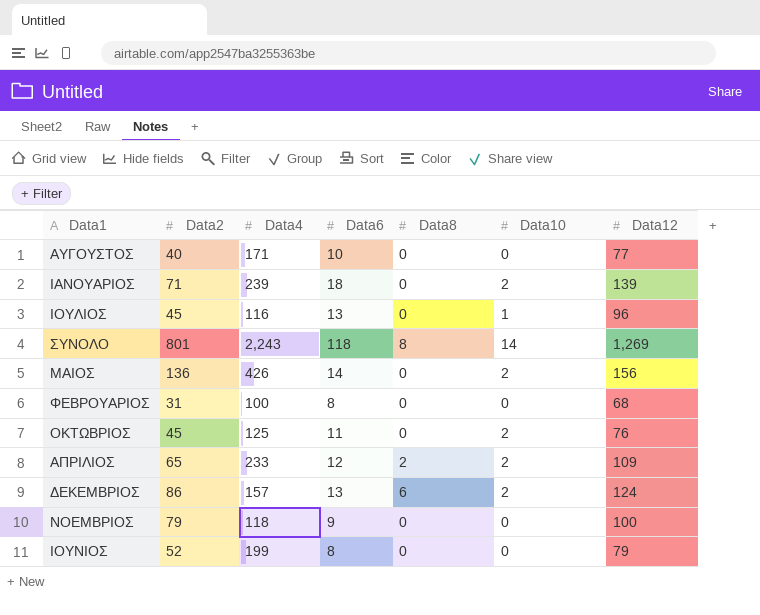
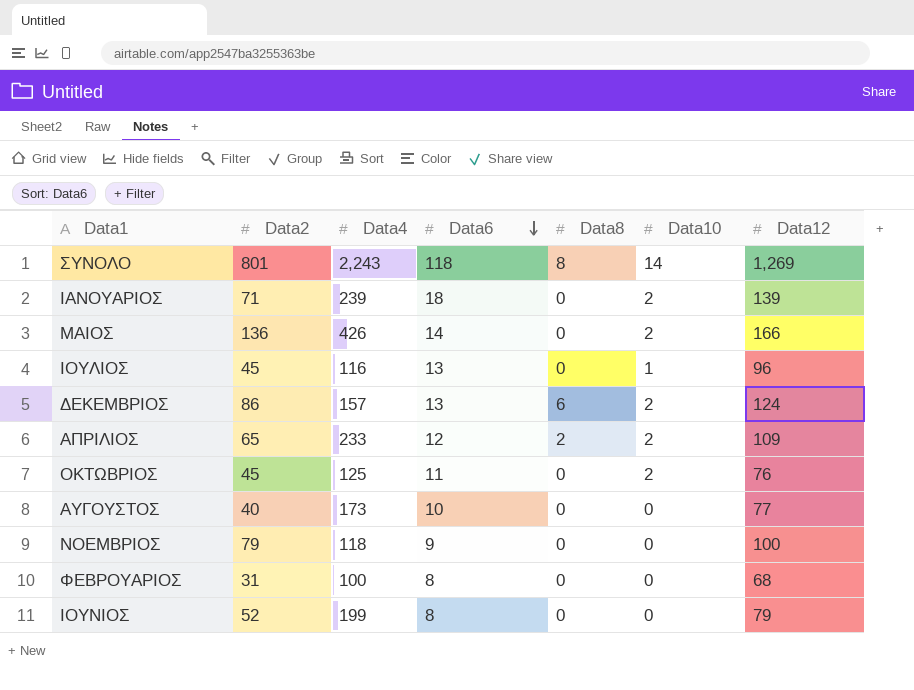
row order: none -> Data6 descending
ΜΑΙΟΣ | Data12: 156 -> 166
ΑΥΓΟΥΣΤΟΣ | Data4: 171 -> 173

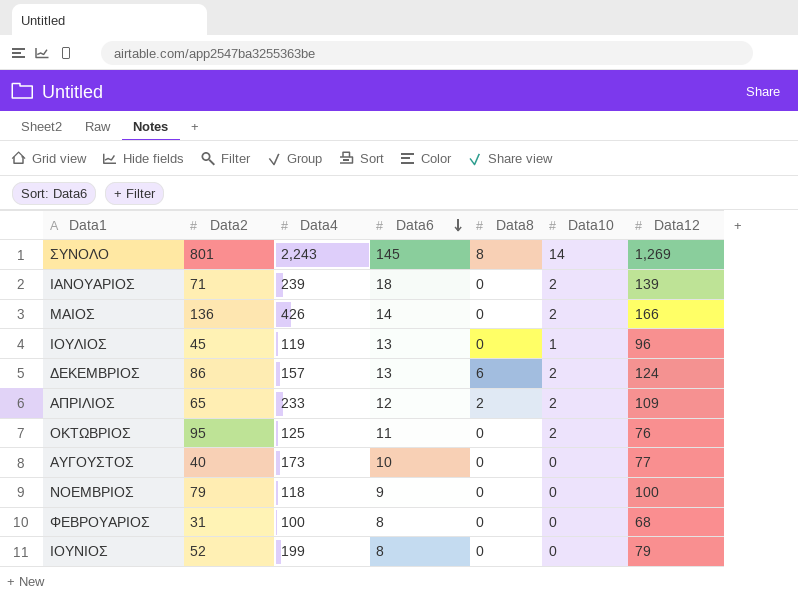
ΣΥΝΟΛΟ | Data6: 118 -> 145
ΙΟΥΛΙΟΣ | Data4: 116 -> 119
ΟΚΤΩΒΡΙΟΣ | Data2: 45 -> 95

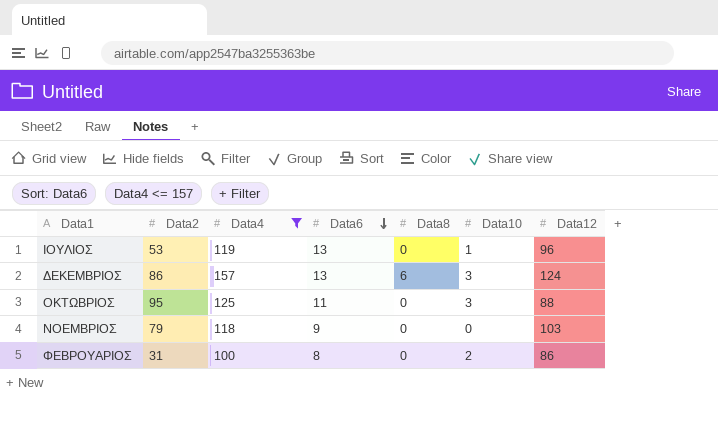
filter: none -> Data4 <= 157
ΙΟΥΛΙΟΣ | Data2: 45 -> 53
ΔΕΚΕΜΒΡΙΟΣ | Data10: 2 -> 3
ΟΚΤΩΒΡΙΟΣ | Data10: 2 -> 3
ΟΚΤΩΒΡΙΟΣ | Data12: 76 -> 88
ΝΟΕΜΒΡΙΟΣ | Data12: 100 -> 103
ΦΕΒΡΟΥΑΡΙΟΣ | Data10: 0 -> 2
ΦΕΒΡΟΥΑΡΙΟΣ | Data12: 68 -> 86

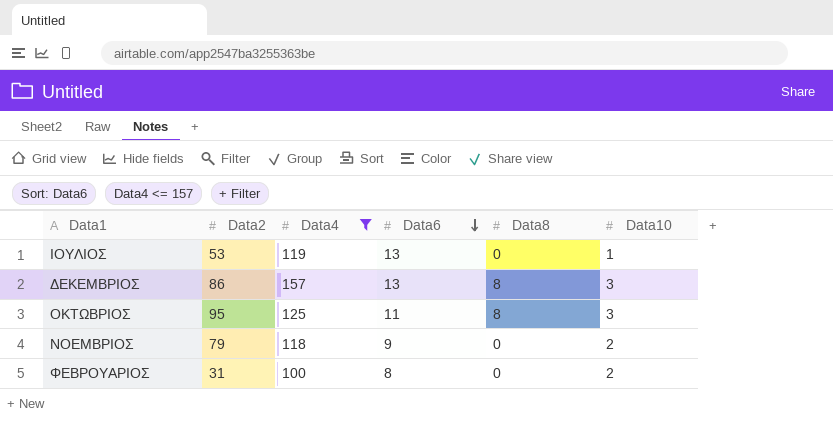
column Data12 | position: 7 -> none
ΔΕΚΕΜΒΡΙΟΣ | Data8: 6 -> 8
ΟΚΤΩΒΡΙΟΣ | Data8: 0 -> 8
ΝΟΕΜΒΡΙΟΣ | Data10: 0 -> 2

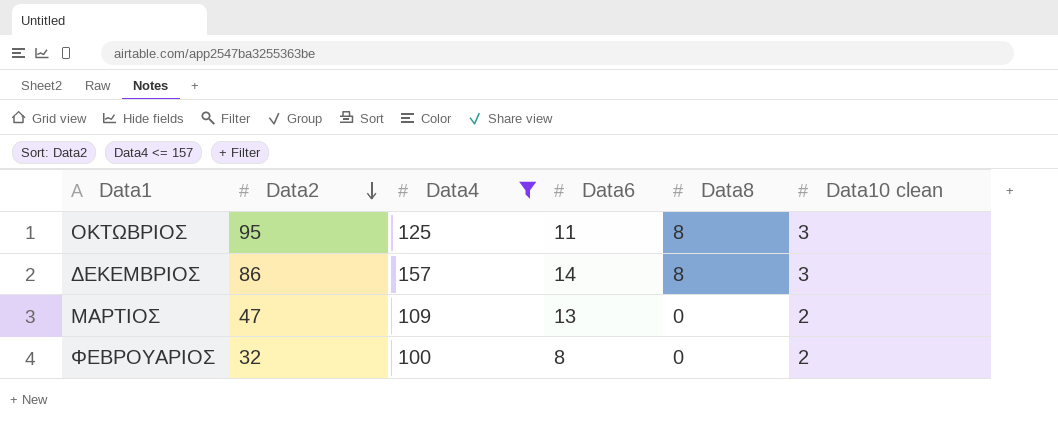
row order: Data6 descending -> Data2 descending
column name: Data10 -> Data10 clean
row ΙΟΥΛΙΟΣ: 53 | 119 | 13 | 0 | 1 -> none
row ΝΟΕΜΒΡΙΟΣ: 79 | 118 | 9 | 0 | 2 -> none
ΔΕΚΕΜΒΡΙΟΣ | Data6: 13 -> 14
row ΜΑΡΤΙΟΣ: none -> 47 | 109 | 13 | 0 | 2
ΦΕΒΡΟΥΑΡΙΟΣ | Data2: 31 -> 32

